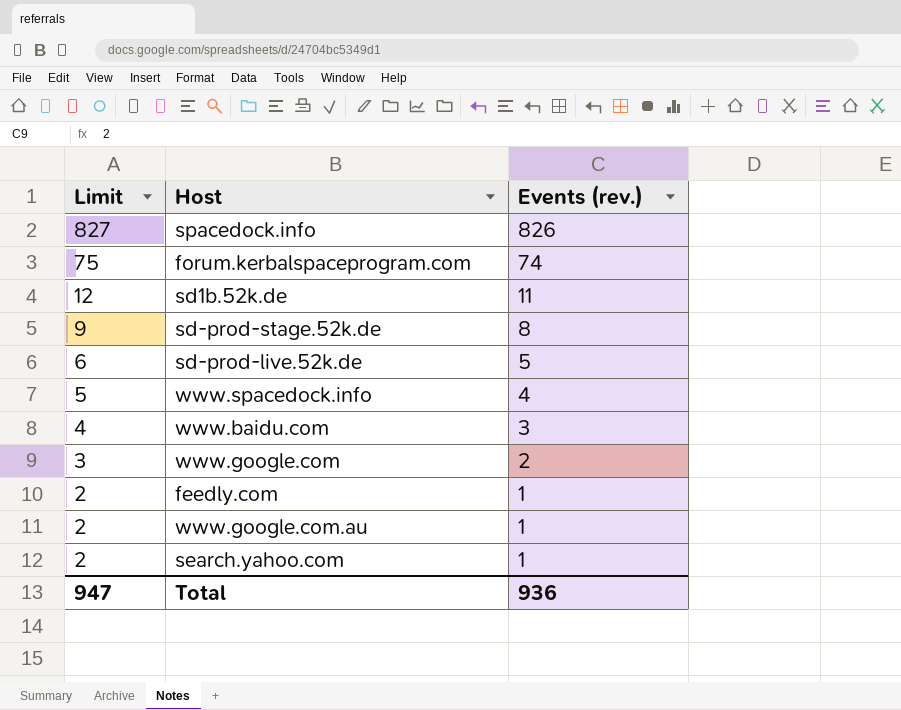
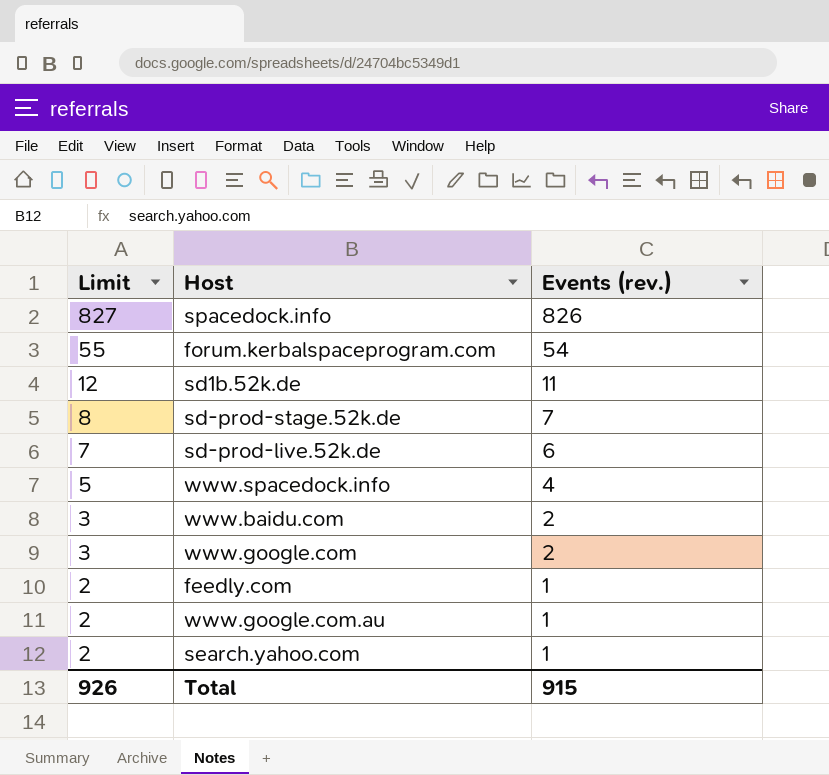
forum.kerbalspaceprogram.com | Limit: 75 -> 55
forum.kerbalspaceprogram.com | Events (rev.): 74 -> 54
sd-prod-stage.52k.de | Limit: 9 -> 8
sd-prod-stage.52k.de | Events (rev.): 8 -> 7
sd-prod-live.52k.de | Limit: 6 -> 7
sd-prod-live.52k.de | Events (rev.): 5 -> 6
www.baidu.com | Limit: 4 -> 3
www.baidu.com | Events (rev.): 3 -> 2
Total | Limit: 947 -> 926
Total | Events (rev.): 936 -> 915

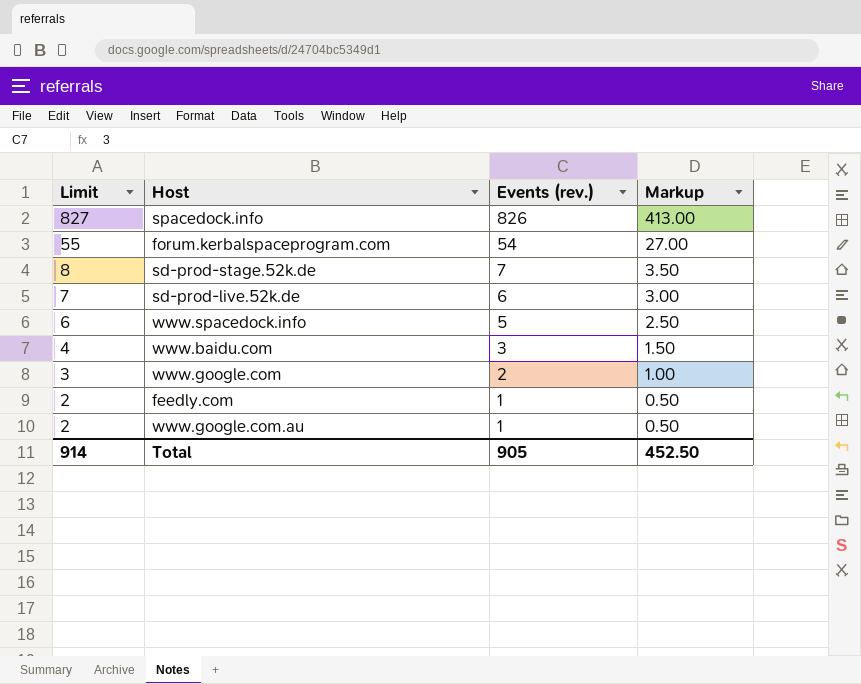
column Markup | formula: none -> [Events (rev.)] * 0.5
row sd1b.52k.de: 12 | 11 -> none
row search.yahoo.com: 2 | 1 -> none
www.spacedock.info | Limit: 5 -> 6
www.spacedock.info | Events (rev.): 4 -> 5
www.baidu.com | Limit: 3 -> 4
www.baidu.com | Events (rev.): 2 -> 3
Total | Limit: 926 -> 914
Total | Events (rev.): 915 -> 905

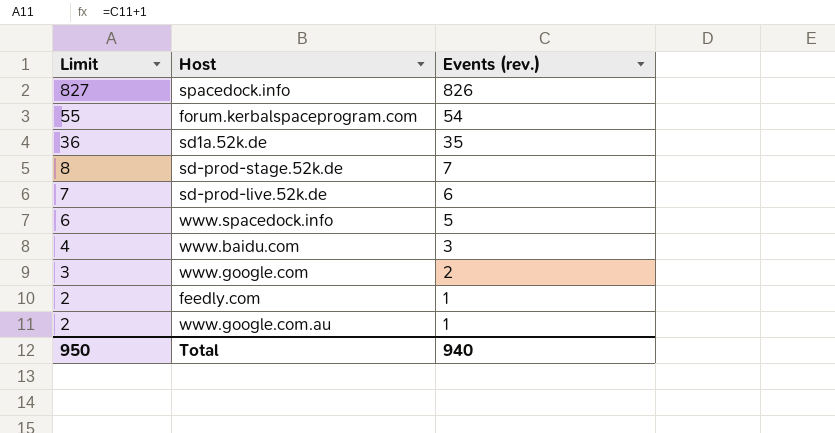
column Markup | formula: [Events (rev.)] * 0.5 -> none
row sd1a.52k.de: none -> 36 | 35
Total | Limit: 914 -> 950
Total | Events (rev.): 905 -> 940

